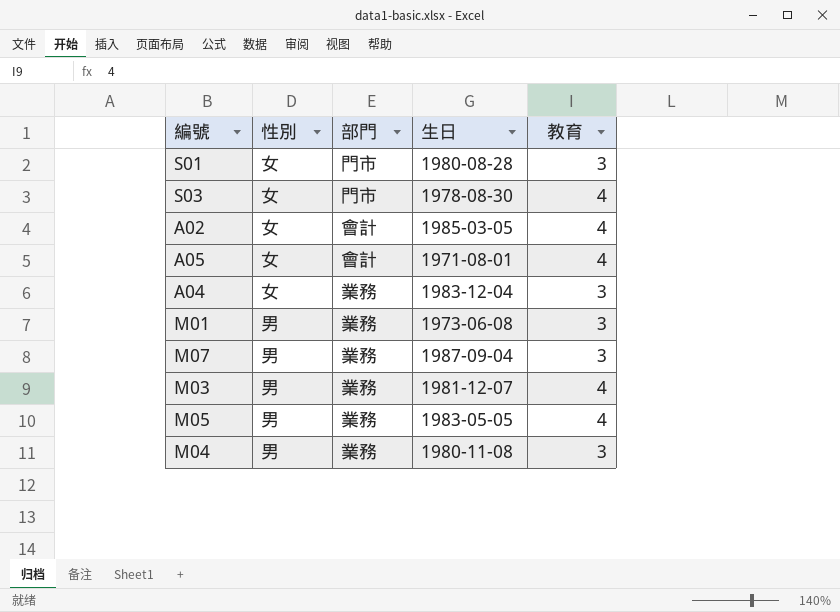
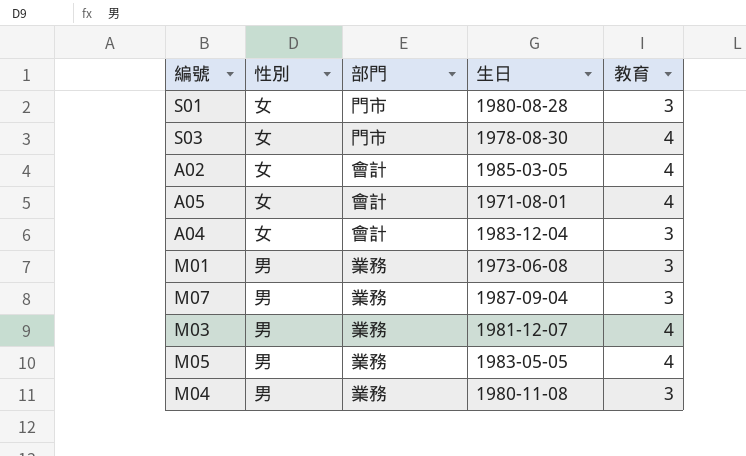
A04 | 部門: 業務 -> 會計

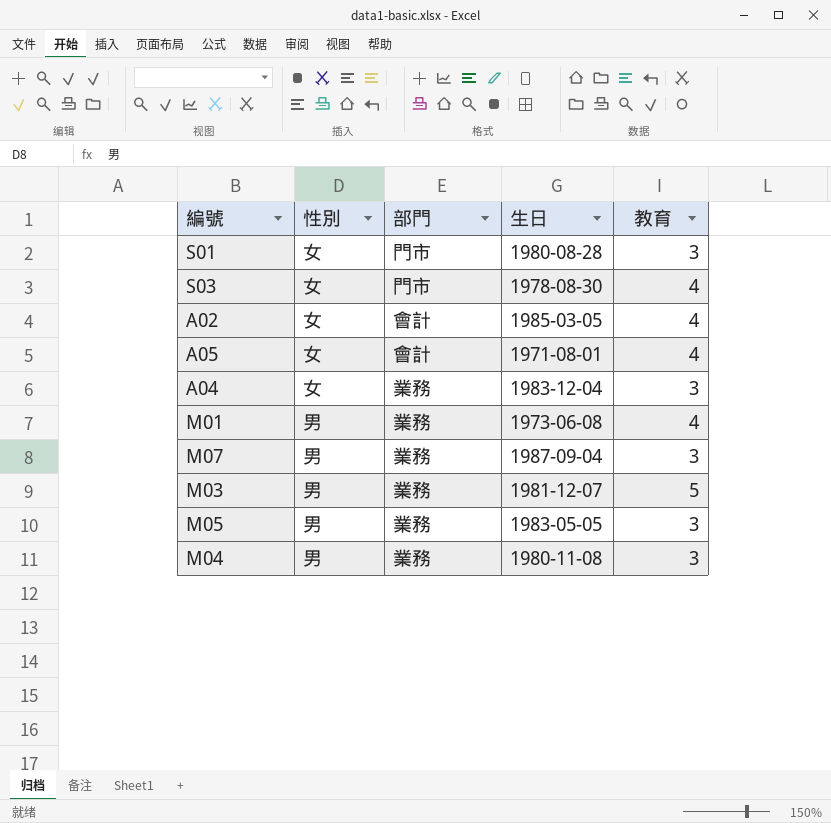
A04 | 部門: 會計 -> 業務
M01 | 教育: 3 -> 4
M03 | 教育: 4 -> 5
M05 | 教育: 4 -> 3

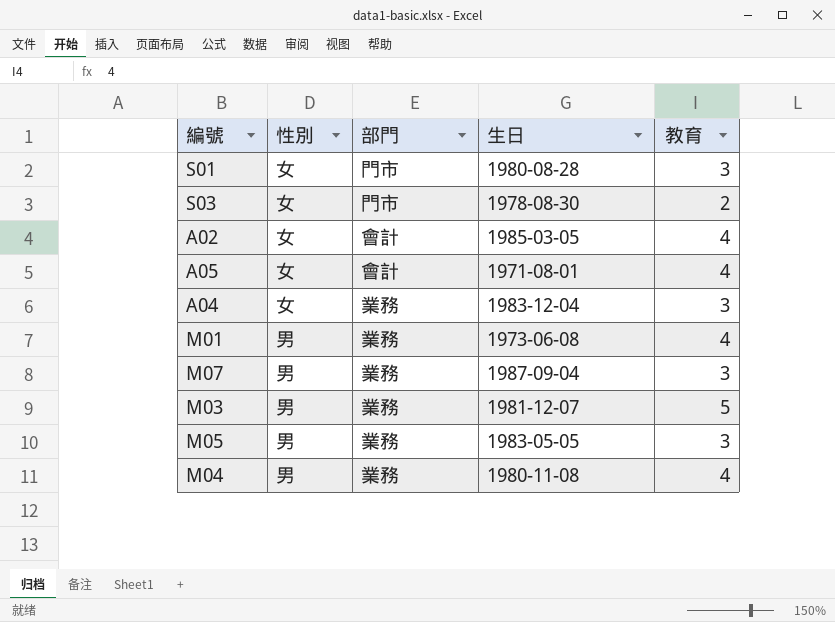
S03 | 教育: 4 -> 2
M04 | 教育: 3 -> 4

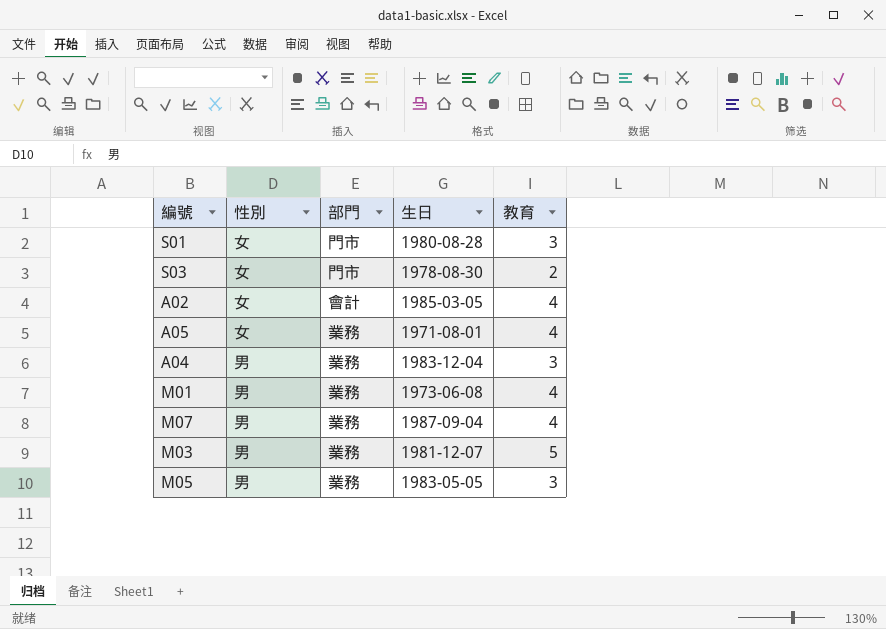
row M04: 男 | 業務 | 1980-11-08 | 4 -> none
A05 | 部門: 會計 -> 業務
A04 | 性別: 女 -> 男
M07 | 教育: 3 -> 4

